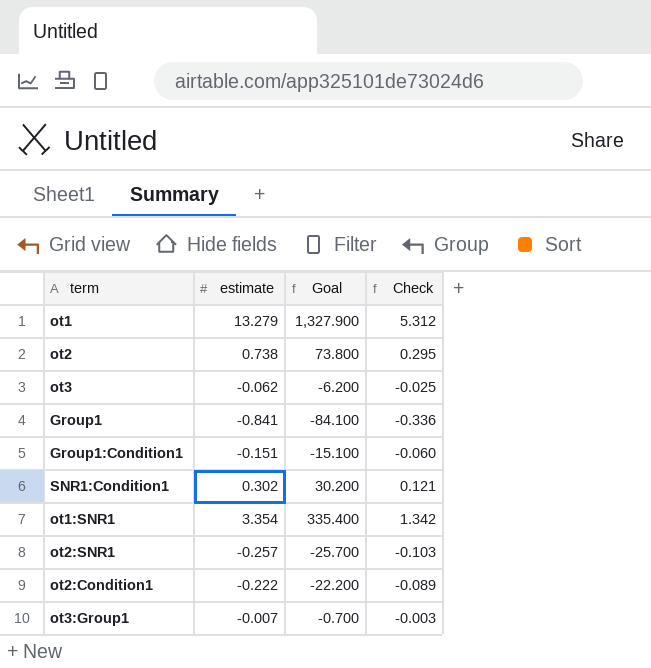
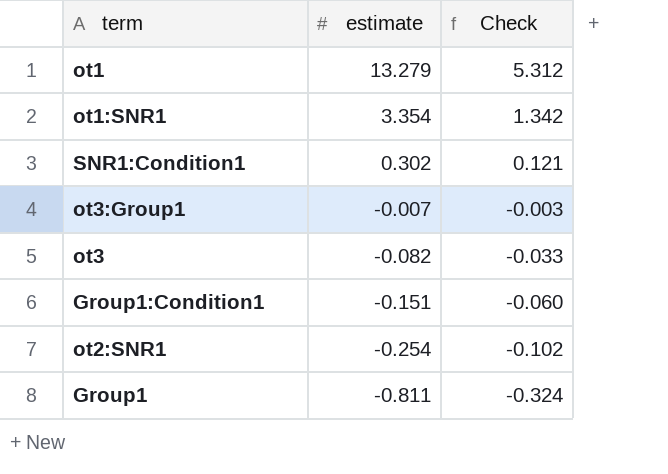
row order: none -> estimate descending
column Goal | formula: [estimate] * 100 -> none
row ot2: 0.738 | 73.800 | 0.295 -> none
row ot2:Condition1: -0.222 | -22.200 | -0.089 -> none
ot3 | estimate: -0.062 -> -0.082
ot3 | Check: -0.025 -> -0.033
ot2:SNR1 | estimate: -0.257 -> -0.254
ot2:SNR1 | Check: -0.103 -> -0.102
Group1 | estimate: -0.841 -> -0.811
Group1 | Check: -0.336 -> -0.324

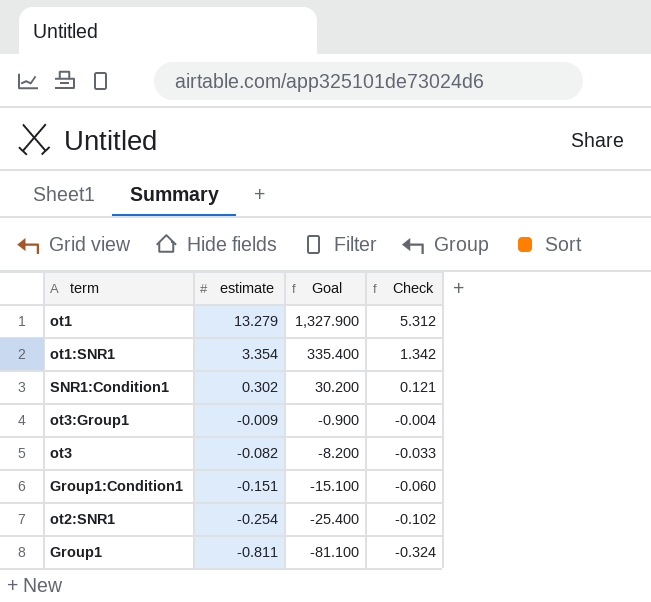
column Goal | formula: none -> [estimate] * 100
ot3:Group1 | estimate: -0.007 -> -0.009
ot3:Group1 | Check: -0.003 -> -0.004

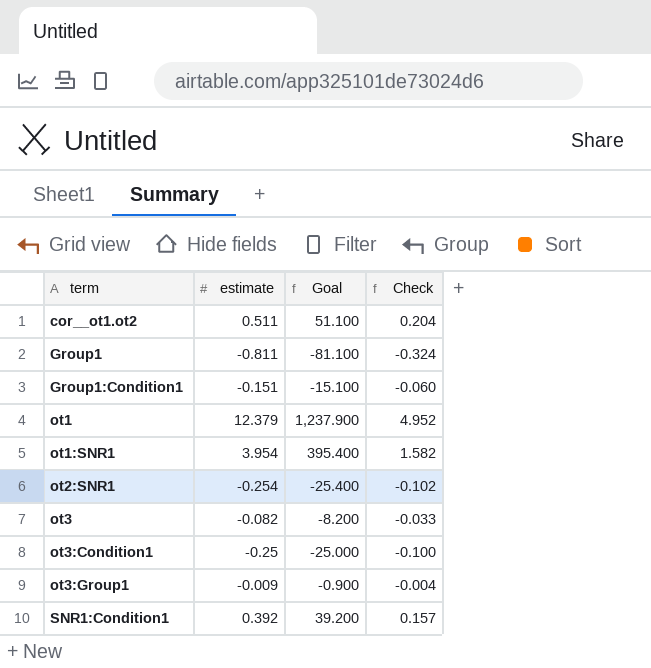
row order: estimate descending -> term ascending
row cor__ot1.ot2: none -> 0.511 | 51.100 | 0.204
ot1 | estimate: 13.279 -> 12.379
ot1 | Goal: 1,327.900 -> 1,237.900
ot1 | Check: 5.312 -> 4.952
ot1:SNR1 | estimate: 3.354 -> 3.954
ot1:SNR1 | Goal: 335.400 -> 395.400
ot1:SNR1 | Check: 1.342 -> 1.582
row ot3:Condition1: none -> -0.25 | -25.000 | -0.100
SNR1:Condition1 | estimate: 0.302 -> 0.392
SNR1:Condition1 | Goal: 30.200 -> 39.200
SNR1:Condition1 | Check: 0.121 -> 0.157

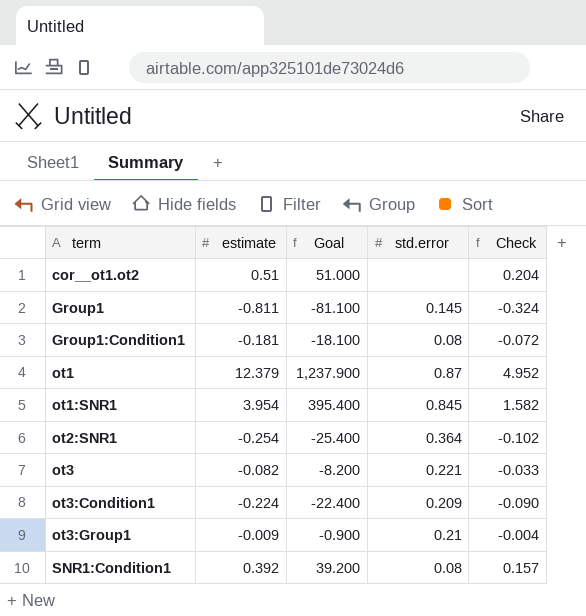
column std.error | position: none -> 4
cor__ot1.ot2 | estimate: 0.511 -> 0.51
cor__ot1.ot2 | Goal: 51.100 -> 51.000
Group1:Condition1 | estimate: -0.151 -> -0.181
Group1:Condition1 | Goal: -15.100 -> -18.100
Group1:Condition1 | Check: -0.060 -> -0.072
ot3:Condition1 | estimate: -0.25 -> -0.224
ot3:Condition1 | Goal: -25.000 -> -22.400
ot3:Condition1 | Check: -0.100 -> -0.090

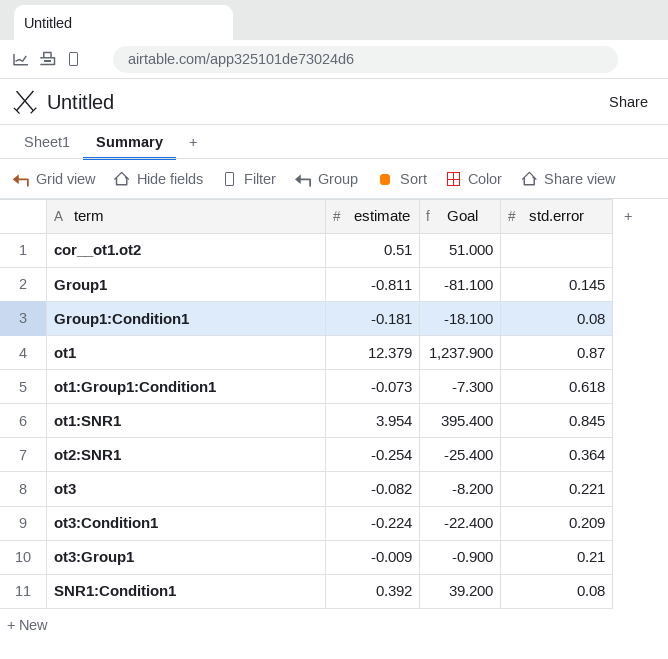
column Check | formula: [estimate] * 0.4 -> none
row ot1:Group1:Condition1: none -> -0.073 | -7.300 | 0.618

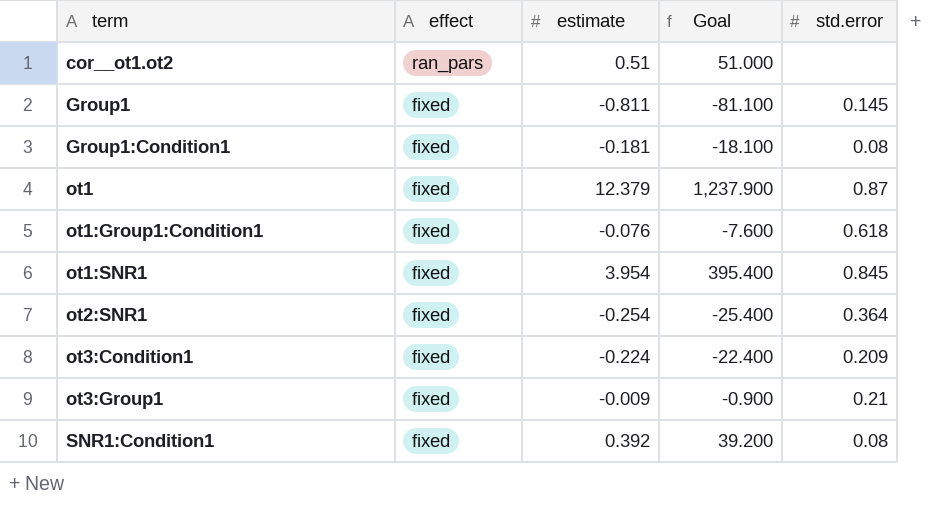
column effect | position: none -> 2
row ot3: -0.082 | -8.200 | 0.221 -> none
ot1:Group1:Condition1 | estimate: -0.073 -> -0.076
ot1:Group1:Condition1 | Goal: -7.300 -> -7.600

